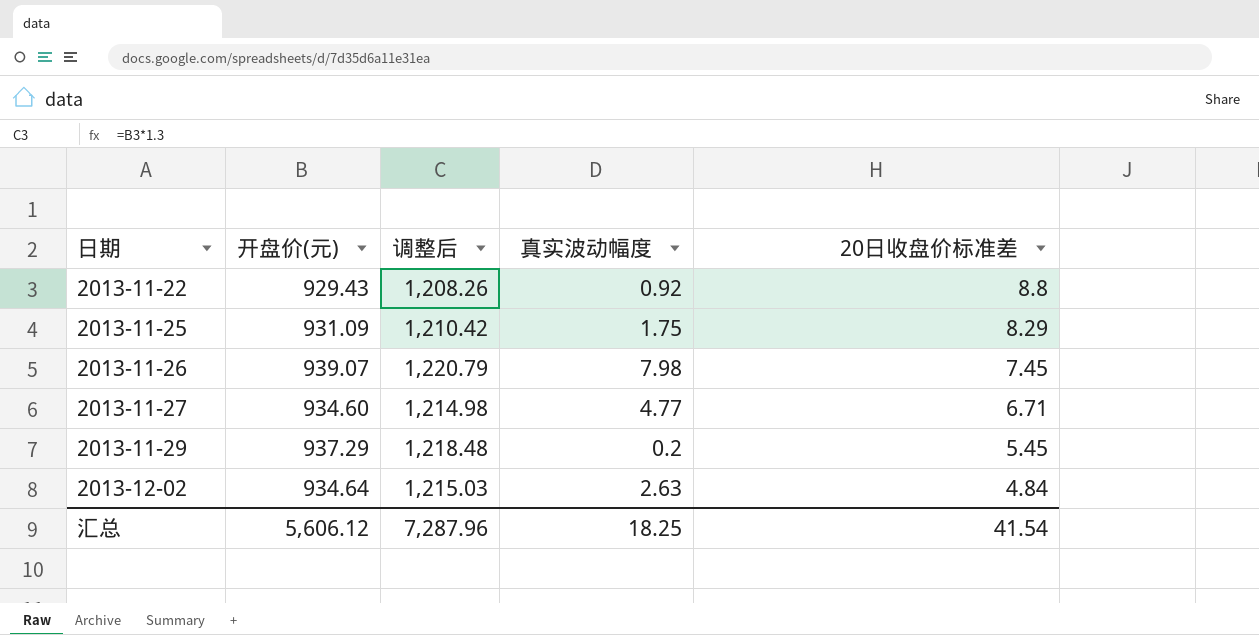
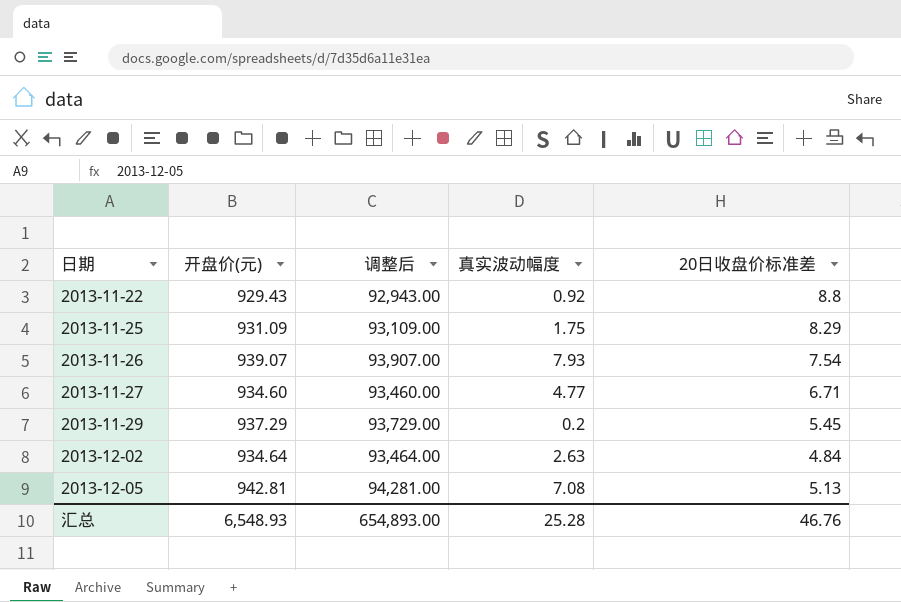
column 调整后 | formula: [开盘价(元)] * 1.3 -> [开盘价(元)] * 100
2013-11-26 | 真实波动幅度: 7.98 -> 7.93
2013-11-26 | 20日收盘价标准差: 7.45 -> 7.54
row 2013-12-05: none -> 942.81 | 94,281.00 | 7.08 | 5.13
汇总 | 开盘价(元): 5,606.12 -> 6,548.93
汇总 | 调整后: 7,287.96 -> 654,893.00
汇总 | 真实波动幅度: 18.25 -> 25.28
汇总 | 20日收盘价标准差: 41.54 -> 46.76

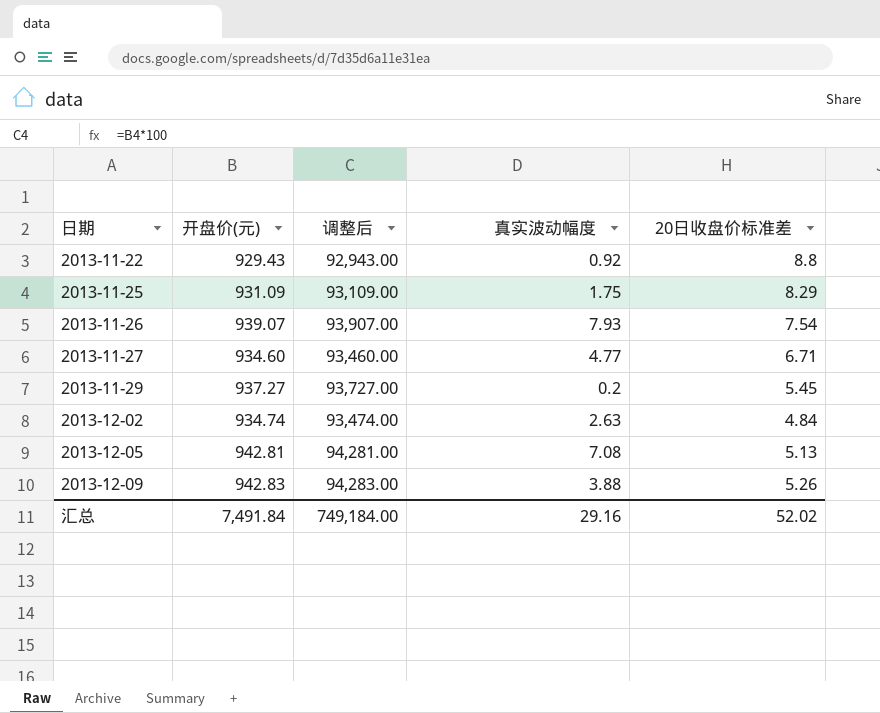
2013-11-29 | 开盘价(元): 937.29 -> 937.27
2013-11-29 | 调整后: 93,729.00 -> 93,727.00
2013-12-02 | 开盘价(元): 934.64 -> 934.74
2013-12-02 | 调整后: 93,464.00 -> 93,474.00
row 2013-12-09: none -> 942.83 | 94,283.00 | 3.88 | 5.26
汇总 | 开盘价(元): 6,548.93 -> 7,491.84
汇总 | 调整后: 654,893.00 -> 749,184.00
汇总 | 真实波动幅度: 25.28 -> 29.16
汇总 | 20日收盘价标准差: 46.76 -> 52.02

